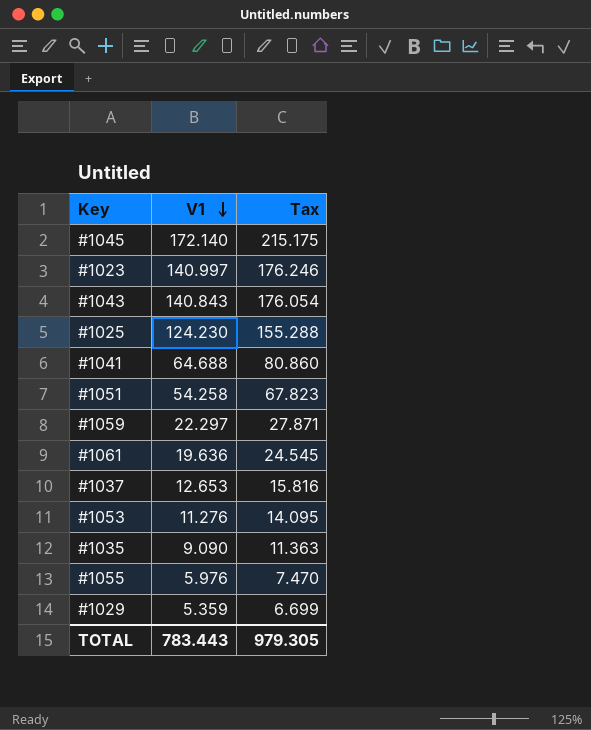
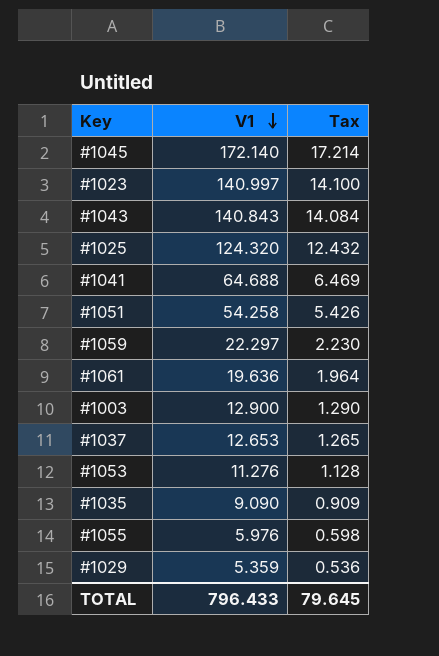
column Tax | formula: [V1] * 1.25 -> [V1] * 0.1
#1025 | V1: 124.230 -> 124.320
row #1003: none -> 12.900 | 1.290
TOTAL | V1: 783.443 -> 796.433
TOTAL | Tax: 979.305 -> 79.645

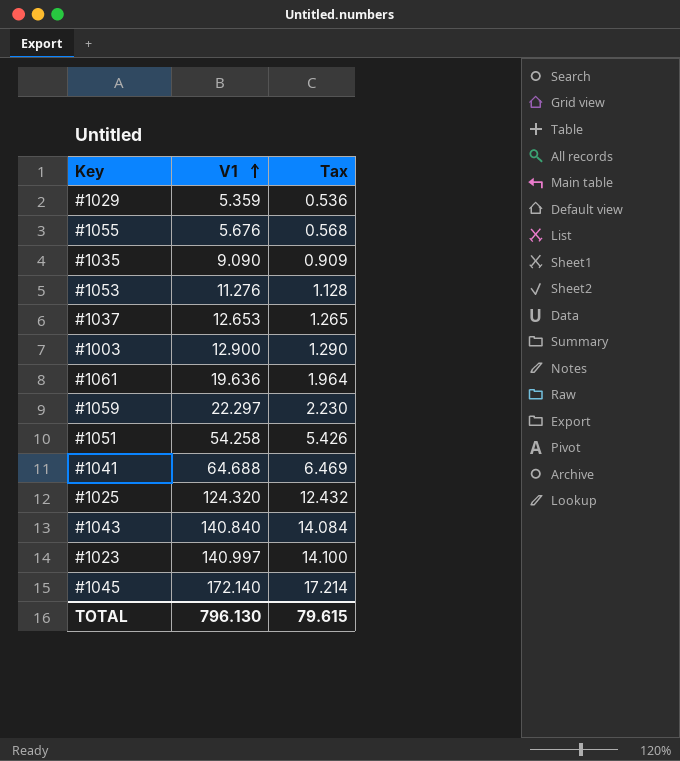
row order: V1 descending -> V1 ascending
#1055 | V1: 5.976 -> 5.676
#1055 | Tax: 0.598 -> 0.568
#1043 | V1: 140.843 -> 140.840
TOTAL | V1: 796.433 -> 796.130
TOTAL | Tax: 79.645 -> 79.615

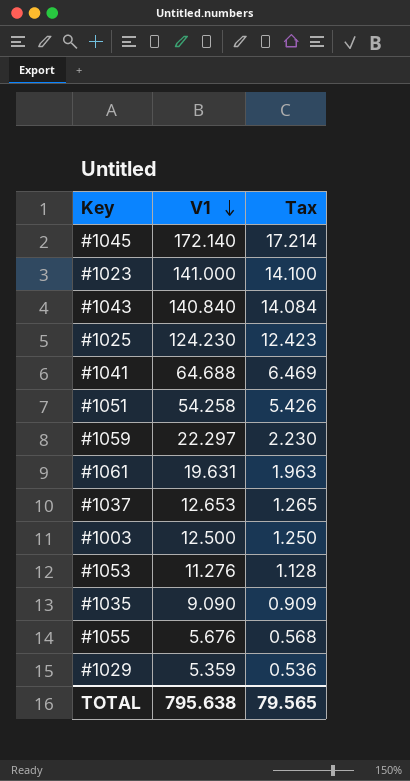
row order: V1 ascending -> V1 descending
#1023 | V1: 140.997 -> 141.000
#1025 | V1: 124.320 -> 124.230
#1025 | Tax: 12.432 -> 12.423
#1061 | V1: 19.636 -> 19.631
#1061 | Tax: 1.964 -> 1.963
#1003 | V1: 12.900 -> 12.500
#1003 | Tax: 1.290 -> 1.250
TOTAL | V1: 796.130 -> 795.638
TOTAL | Tax: 79.615 -> 79.565

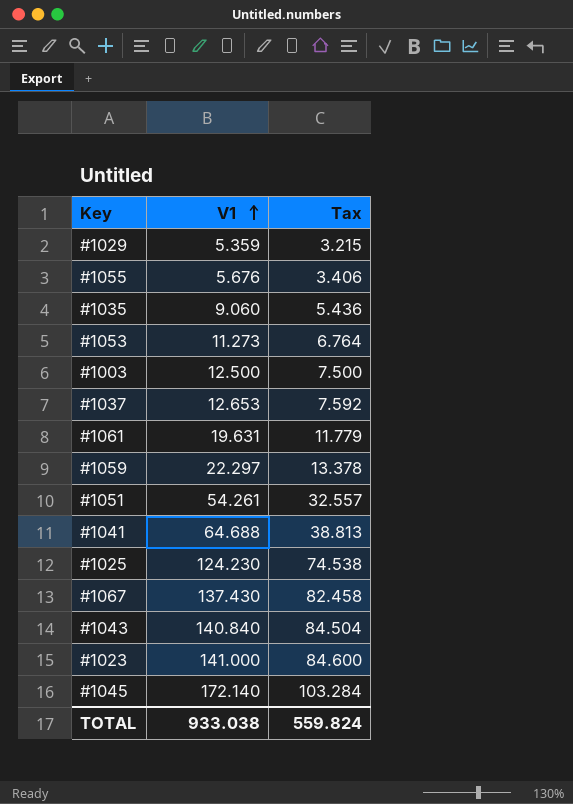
row order: V1 descending -> V1 ascending
column Tax | formula: [V1] * 0.1 -> [V1] * 0.6
#1035 | V1: 9.090 -> 9.060
#1053 | V1: 11.276 -> 11.273
#1051 | V1: 54.258 -> 54.261
row #1067: none -> 137.430 | 82.458
TOTAL | V1: 795.638 -> 933.038
TOTAL | Tax: 79.565 -> 559.824

